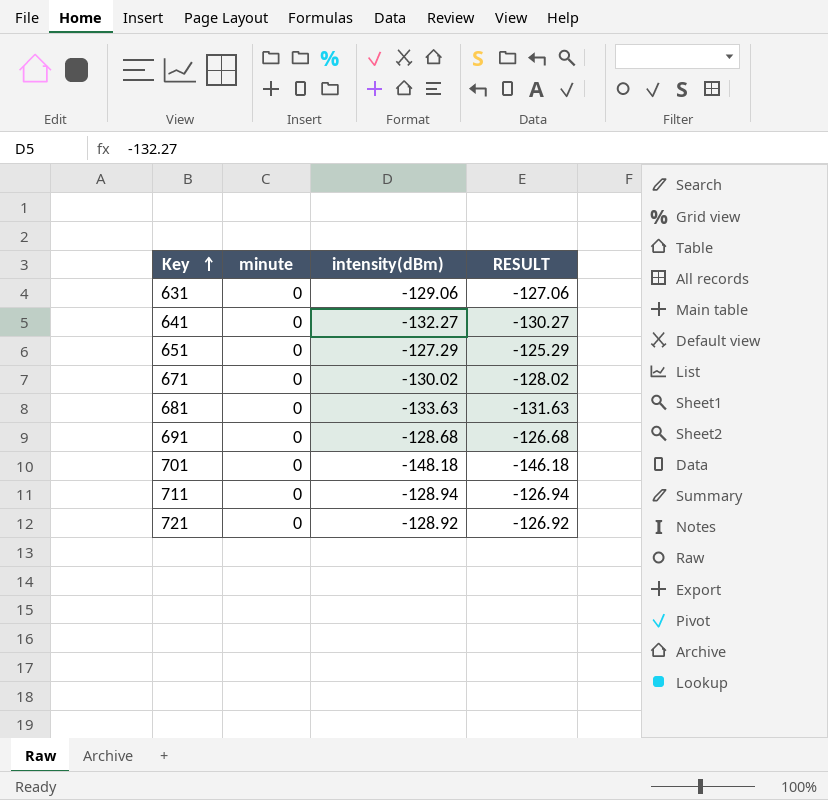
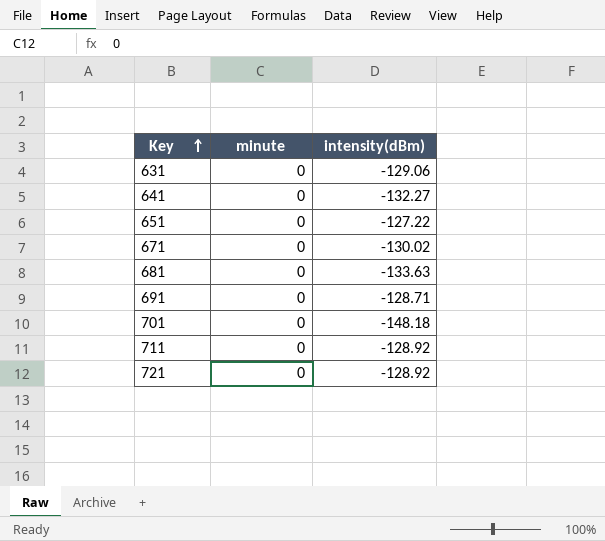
column RESULT | formula: [intensity(dBm)] + 2 -> none
651 | intensity(dBm): -127.29 -> -127.22
691 | intensity(dBm): -128.68 -> -128.71
711 | intensity(dBm): -128.94 -> -128.92

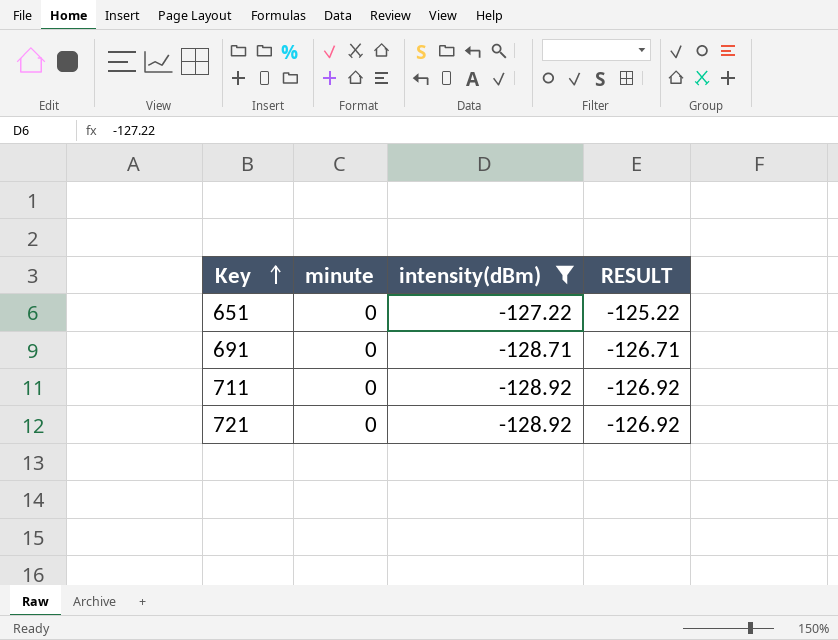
filter: none -> intensity(dBm) >= -128.92
column RESULT | formula: none -> [intensity(dBm)] + 2

